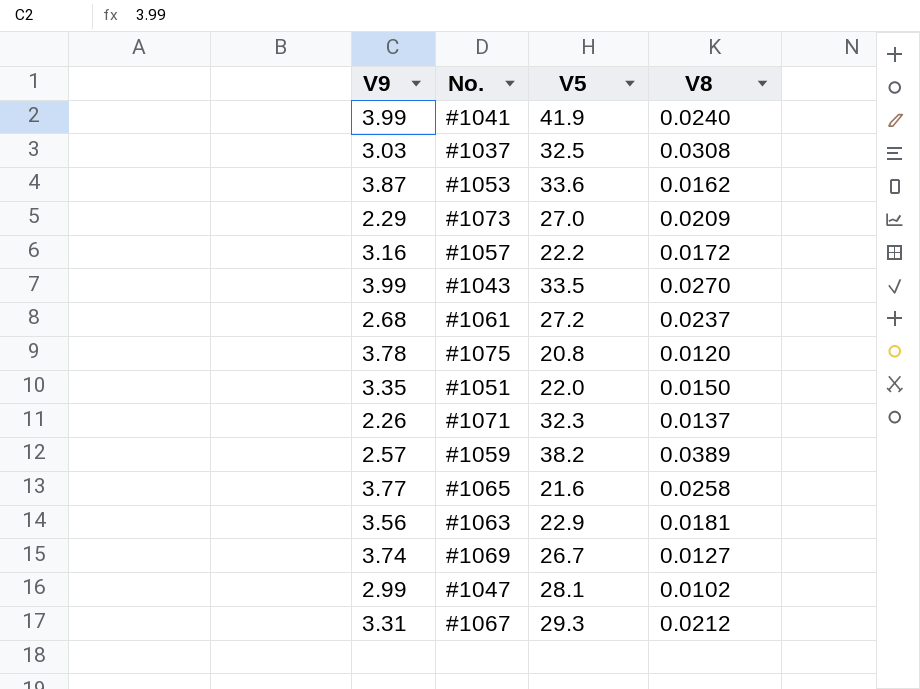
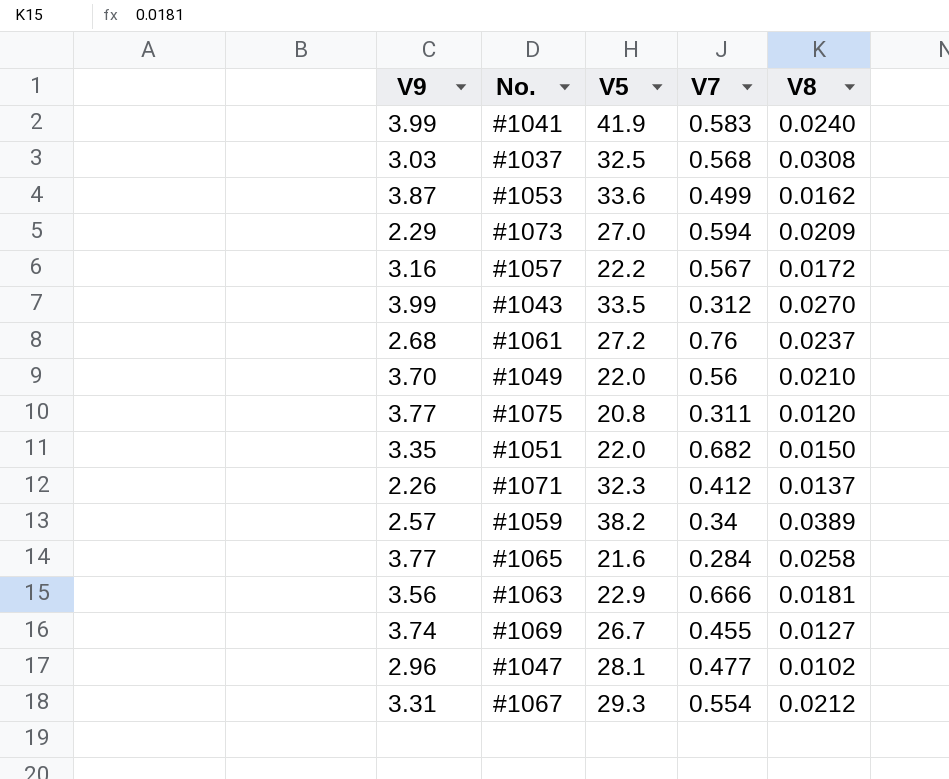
column V7 | position: none -> 4
row #1049: none -> 3.70 | 22.0 | 0.56 | 0.0210
#1075 | V9: 3.78 -> 3.77
#1047 | V9: 2.99 -> 2.96

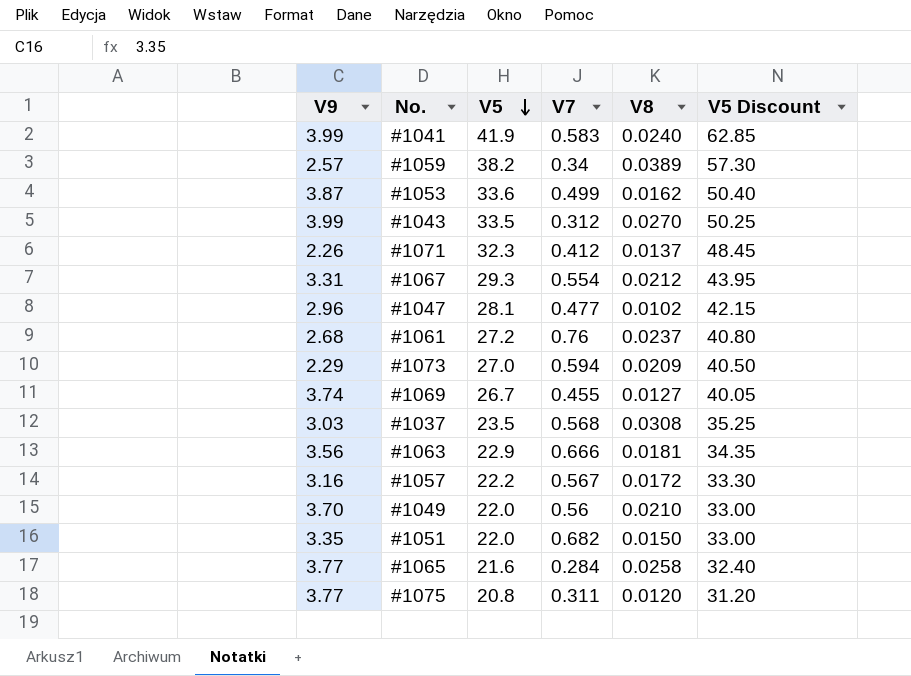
row order: none -> V5 descending
column V5 Discount | formula: none -> [V5] * 1.5
#1037 | V5: 32.5 -> 23.5

